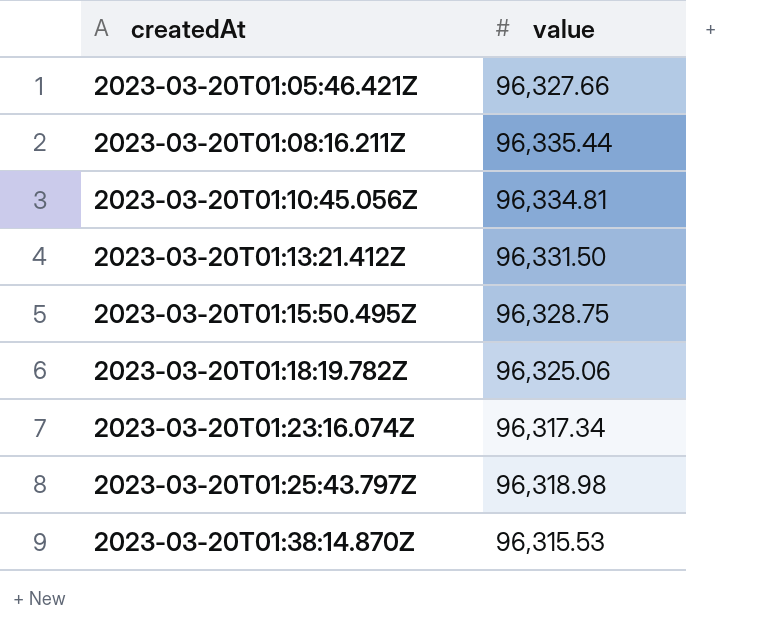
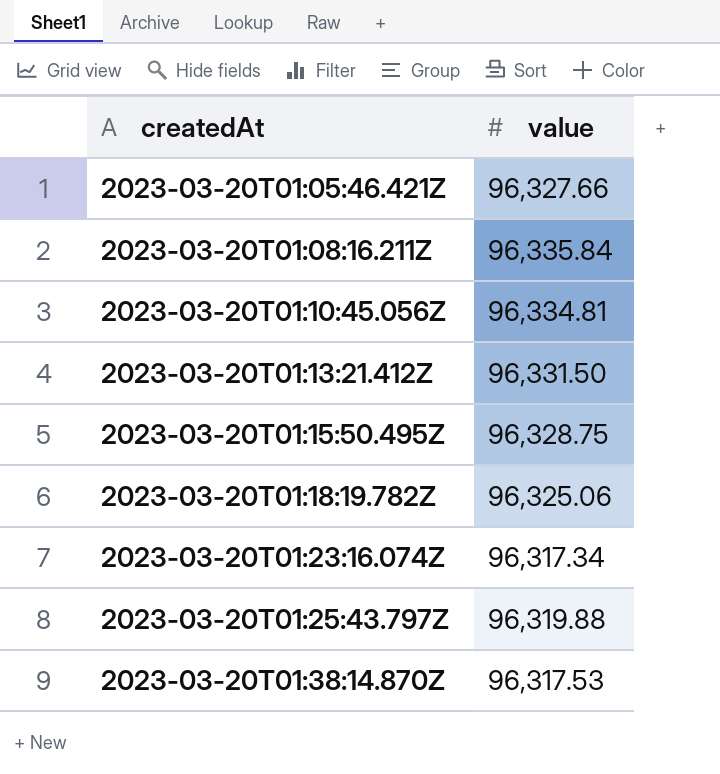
2023-03-20T01:08:16.211Z | value: 96,335.44 -> 96,335.84
2023-03-20T01:25:43.797Z | value: 96,318.98 -> 96,319.88
2023-03-20T01:38:14.870Z | value: 96,315.53 -> 96,317.53

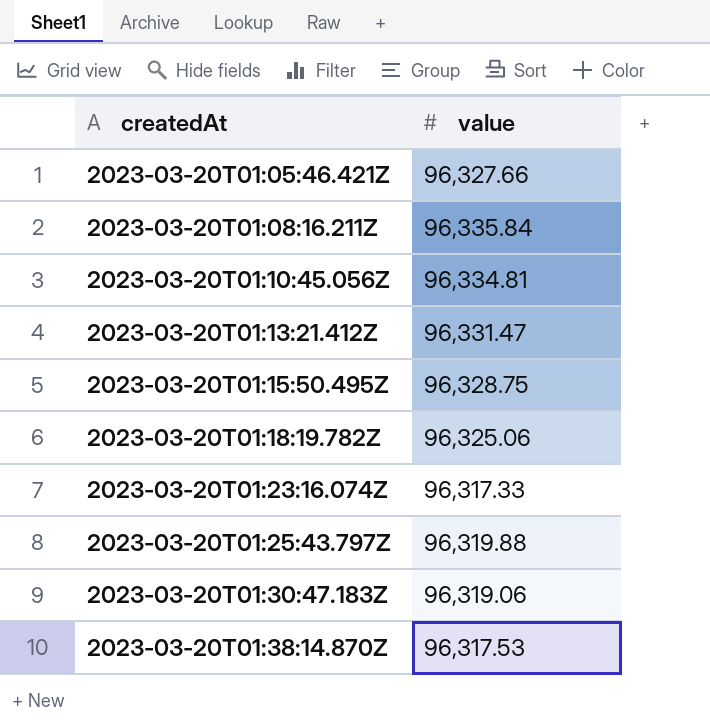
2023-03-20T01:13:21.412Z | value: 96,331.50 -> 96,331.47
2023-03-20T01:23:16.074Z | value: 96,317.34 -> 96,317.33
row 2023-03-20T01:30:47.183Z: none -> 96,319.06

